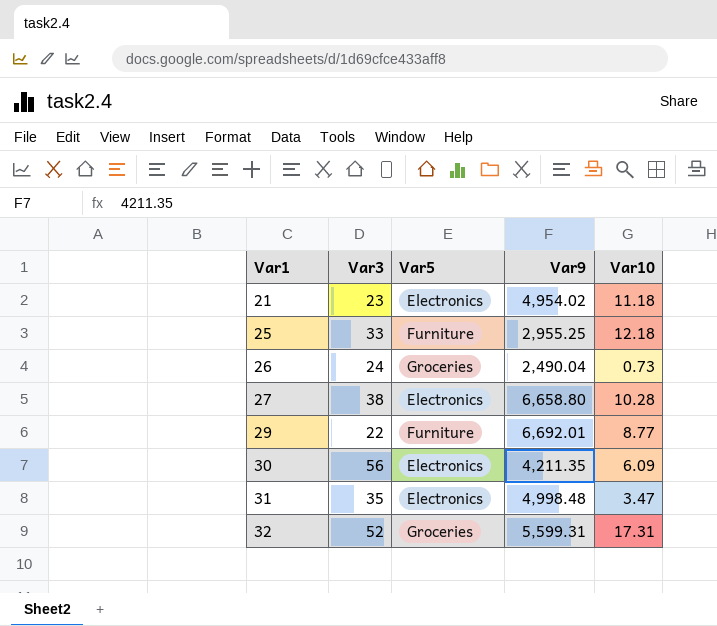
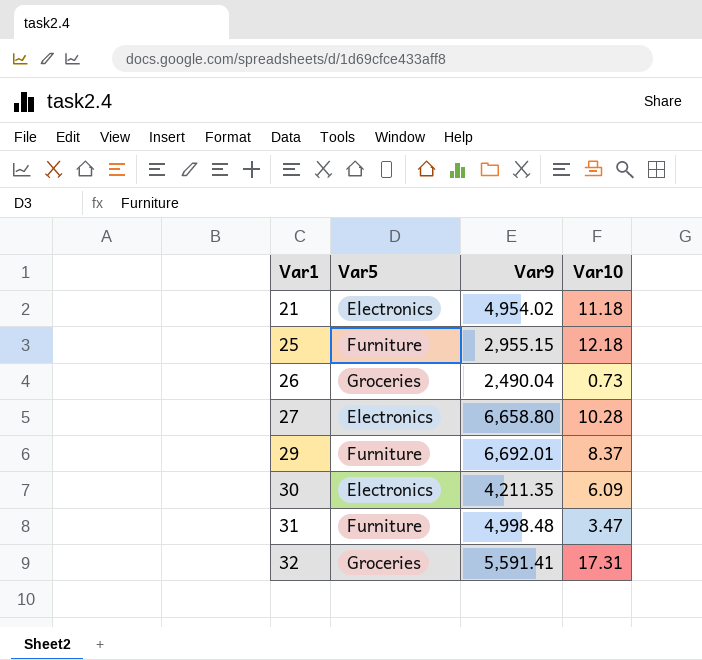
column Var3 | position: 2 -> none
25 | Var9: 2,955.25 -> 2,955.15
29 | Var10: 8.77 -> 8.37
31 | Var5: Electronics -> Furniture
32 | Var9: 5,599.31 -> 5,591.41

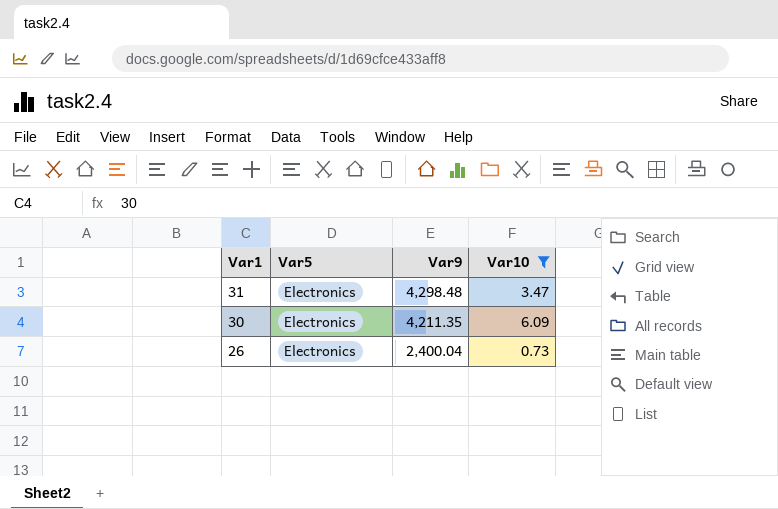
filter: none -> Var10 <= 6.09
row order: Var1 ascending -> Var1 descending
31 | Var5: Furniture -> Electronics
31 | Var9: 4,998.48 -> 4,298.48
26 | Var5: Groceries -> Electronics
26 | Var9: 2,490.04 -> 2,400.04

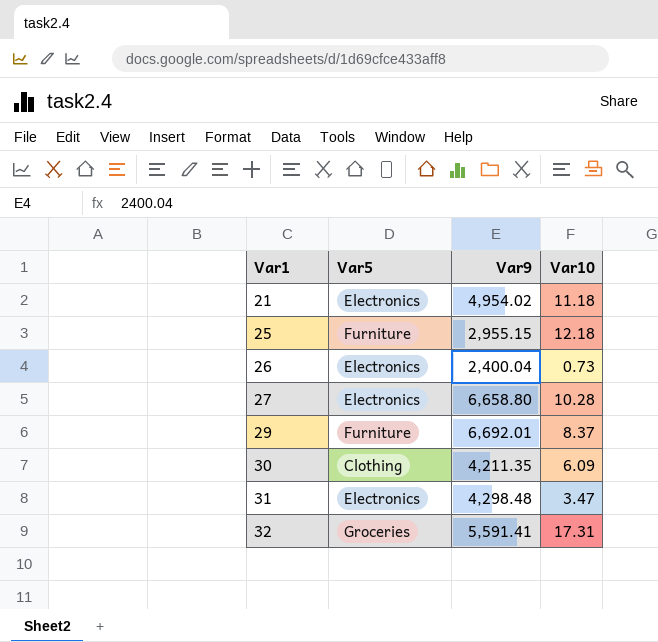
filter: Var10 <= 6.09 -> none
row order: Var1 descending -> Var1 ascending
30 | Var5: Electronics -> Clothing

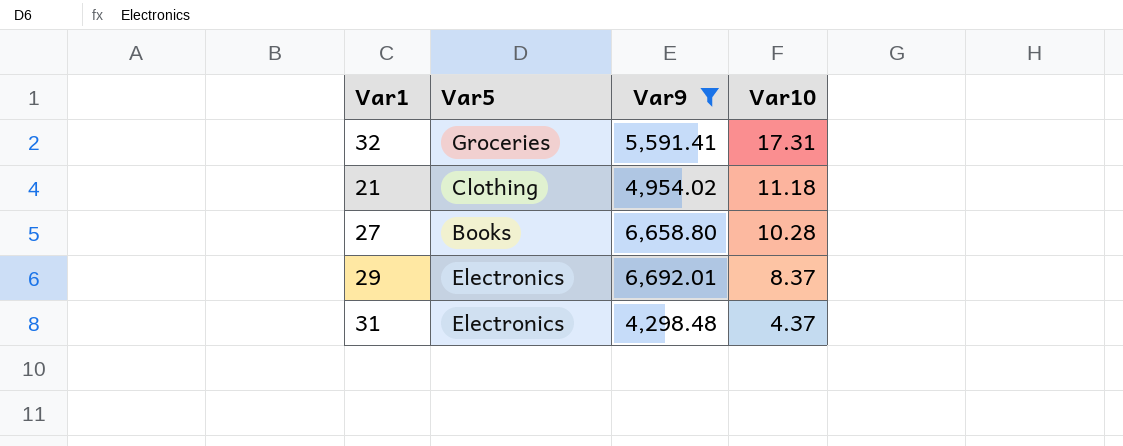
filter: none -> Var9 >= 4,298.48
row order: Var1 ascending -> Var10 descending
21 | Var5: Electronics -> Clothing
27 | Var5: Electronics -> Books
29 | Var5: Furniture -> Electronics
31 | Var10: 3.47 -> 4.37

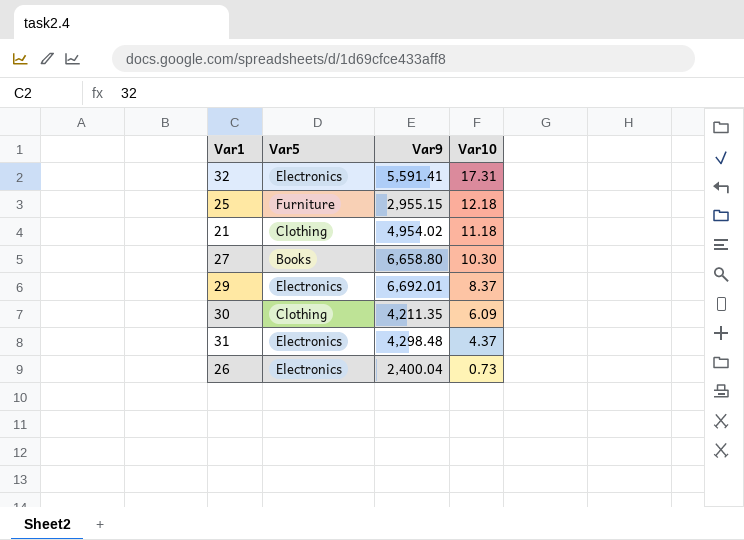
filter: Var9 >= 4,298.48 -> none
32 | Var5: Groceries -> Electronics
27 | Var10: 10.28 -> 10.30

